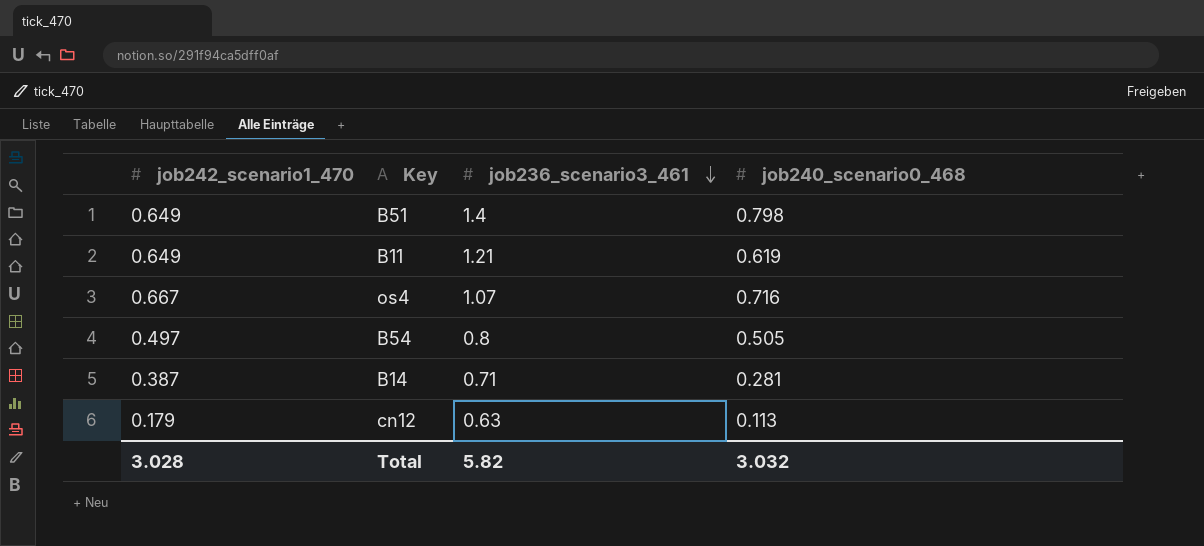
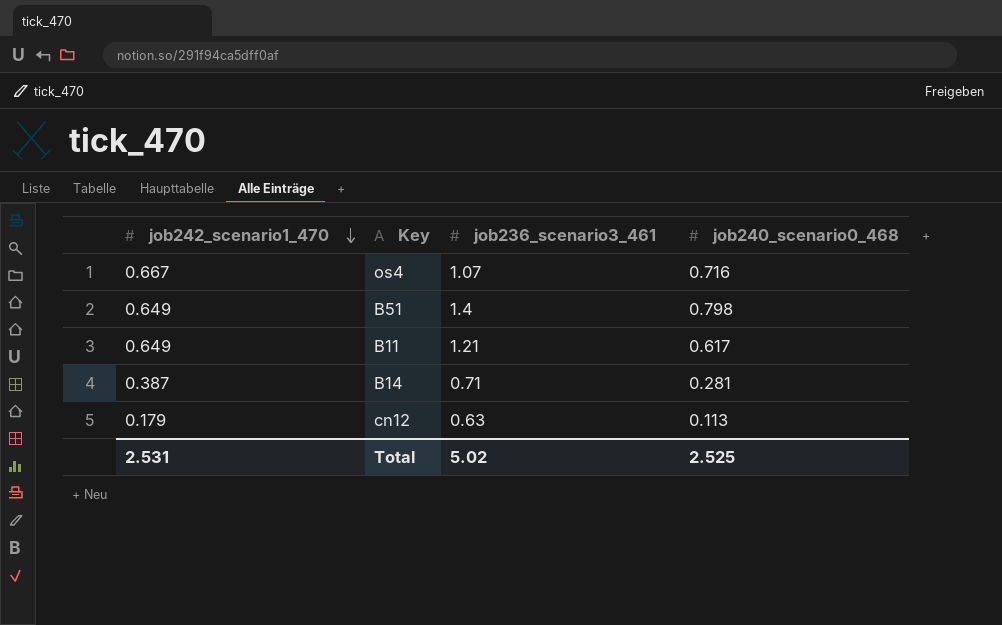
row order: job236_scenario3_461 descending -> job242_scenario1_470 descending
row B54: 0.497 | 0.8 | 0.505 -> none
B11 | job240_scenario0_468: 0.619 -> 0.617
Total | job242_scenario1_470: 3.028 -> 2.531
Total | job236_scenario3_461: 5.82 -> 5.02
Total | job240_scenario0_468: 3.032 -> 2.525

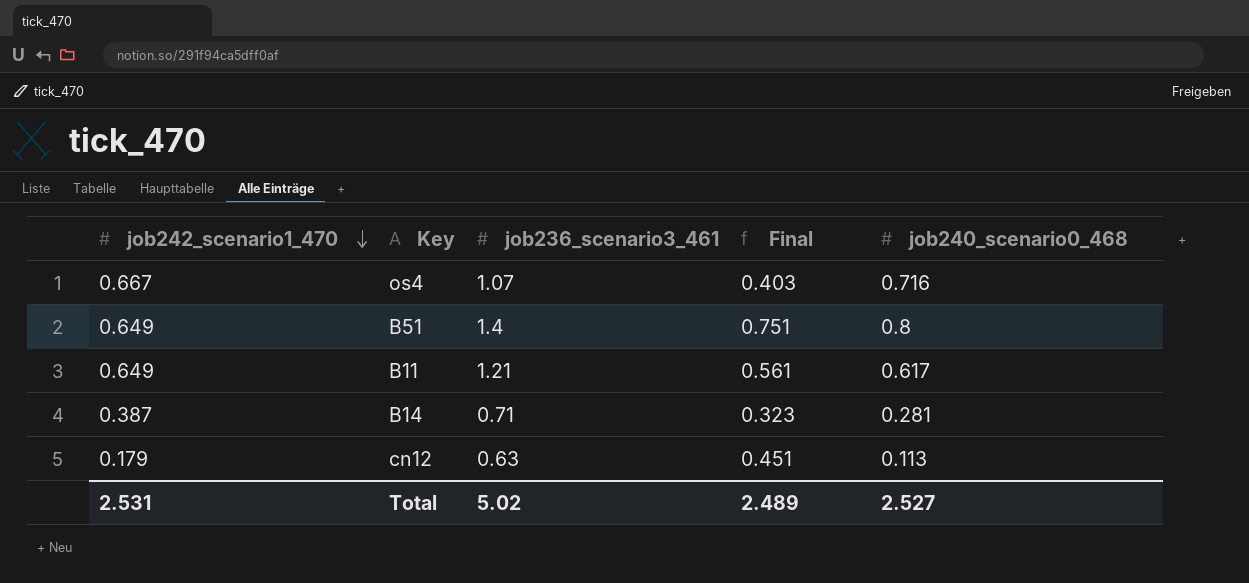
column Final | formula: none -> [job236_scenario3_461] - [job242_scenario1_470]
B51 | job240_scenario0_468: 0.798 -> 0.8
Total | job240_scenario0_468: 2.525 -> 2.527

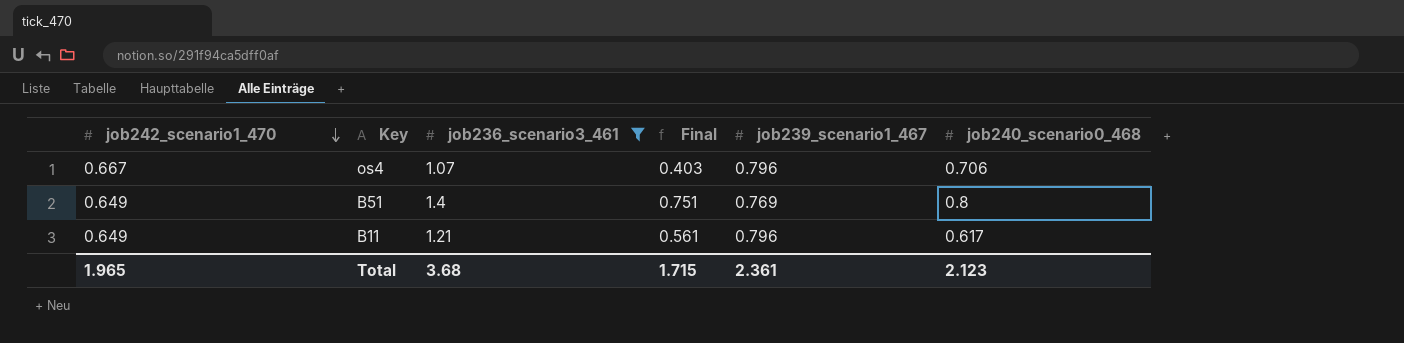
filter: none -> job236_scenario3_461 >= 1.07
column job239_scenario1_467 | position: none -> 5
os4 | job240_scenario0_468: 0.716 -> 0.706
Total | job242_scenario1_470: 2.531 -> 1.965
Total | job236_scenario3_461: 5.02 -> 3.68
Total | Final: 2.489 -> 1.715
Total | job240_scenario0_468: 2.527 -> 2.123

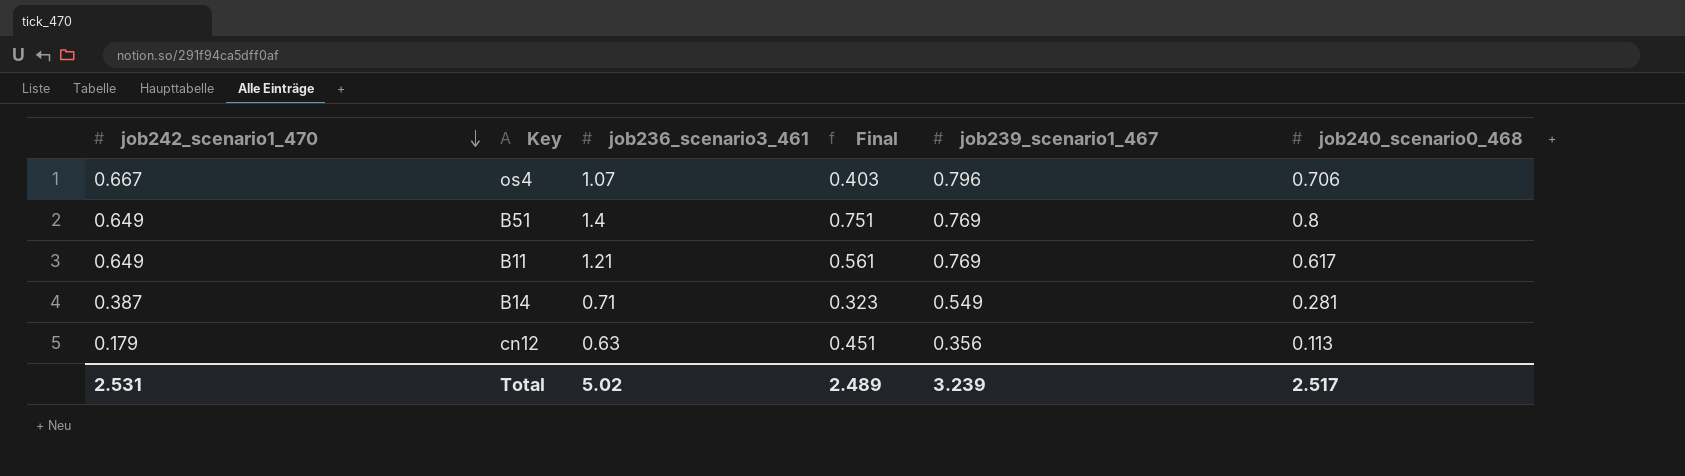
filter: job236_scenario3_461 >= 1.07 -> none
B11 | job239_scenario1_467: 0.796 -> 0.769
Total | job242_scenario1_470: 1.965 -> 2.531
Total | job236_scenario3_461: 3.68 -> 5.02
Total | Final: 1.715 -> 2.489
Total | job239_scenario1_467: 2.361 -> 3.239
Total | job240_scenario0_468: 2.123 -> 2.517

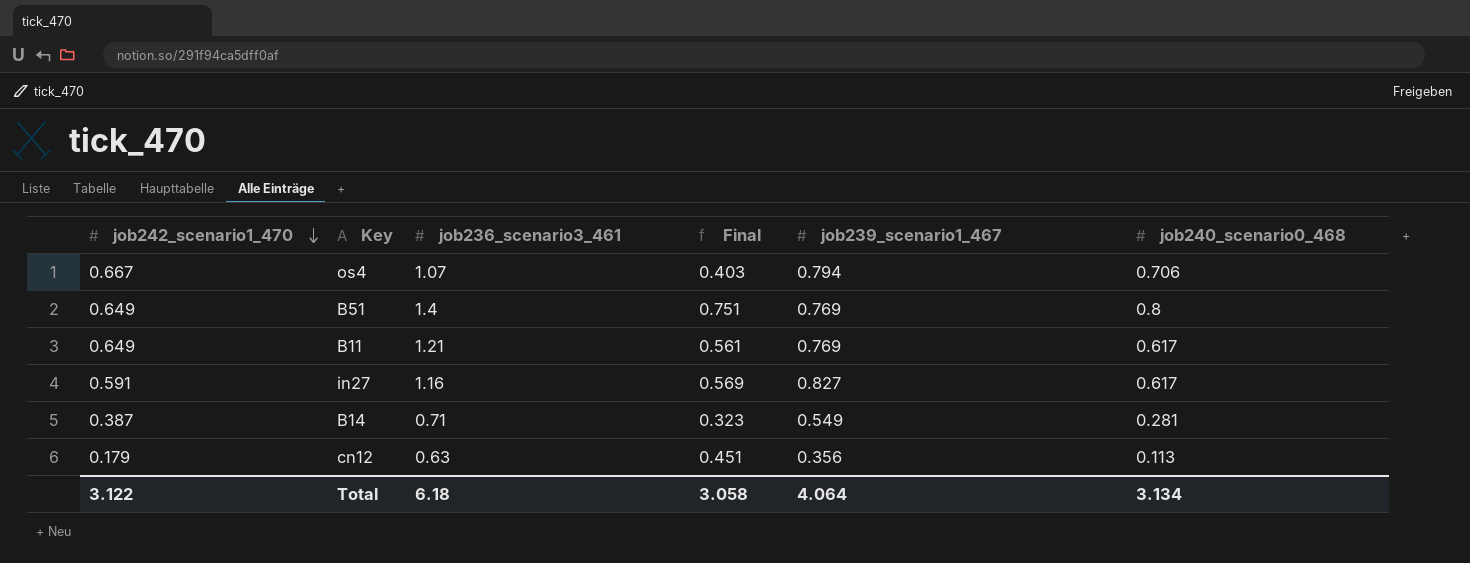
os4 | job239_scenario1_467: 0.796 -> 0.794
row in27: none -> 0.591 | 1.16 | 0.569 | 0.827 | 0.617
Total | job242_scenario1_470: 2.531 -> 3.122
Total | job236_scenario3_461: 5.02 -> 6.18
Total | Final: 2.489 -> 3.058
Total | job239_scenario1_467: 3.239 -> 4.064
Total | job240_scenario0_468: 2.517 -> 3.134

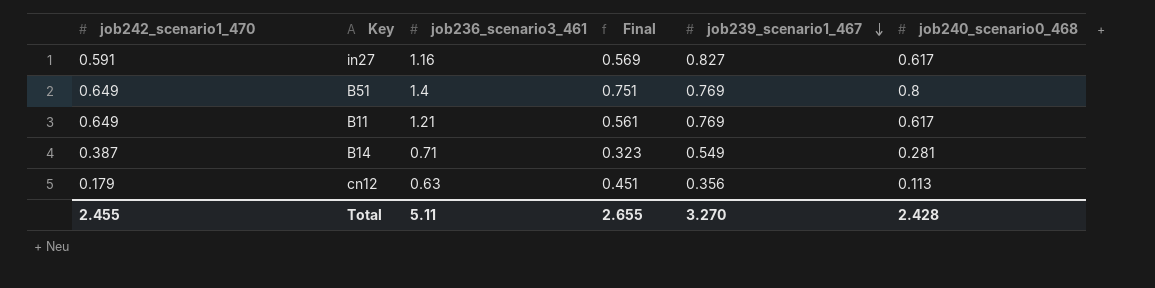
row order: job242_scenario1_470 descending -> job239_scenario1_467 descending
row os4: 0.667 | 1.07 | 0.403 | 0.794 | 0.706 -> none
Total | job242_scenario1_470: 3.122 -> 2.455
Total | job236_scenario3_461: 6.18 -> 5.11
Total | Final: 3.058 -> 2.655
Total | job239_scenario1_467: 4.064 -> 3.270
Total | job240_scenario0_468: 3.134 -> 2.428

